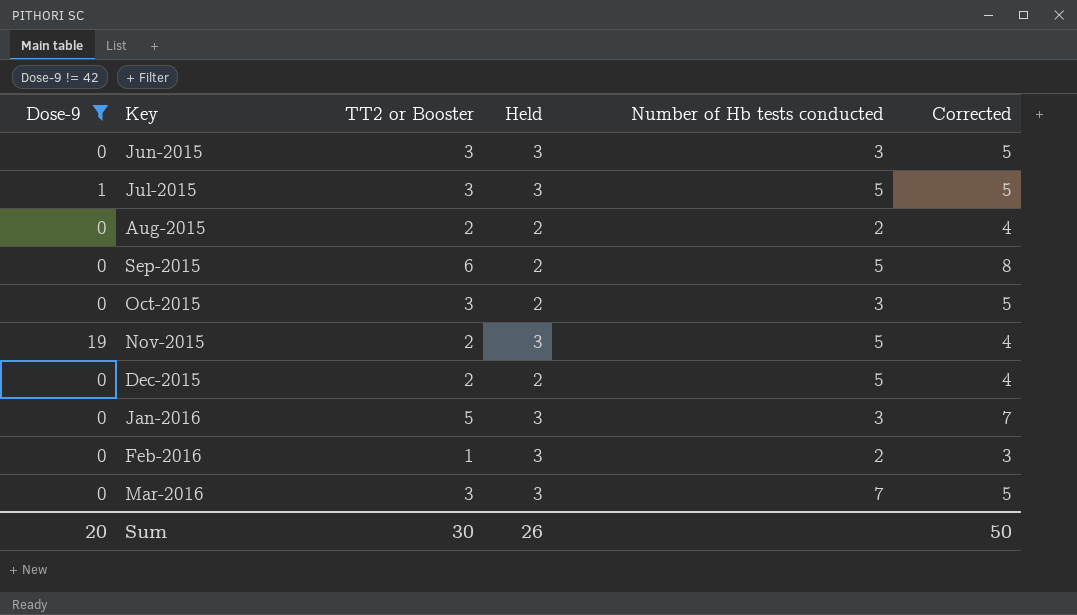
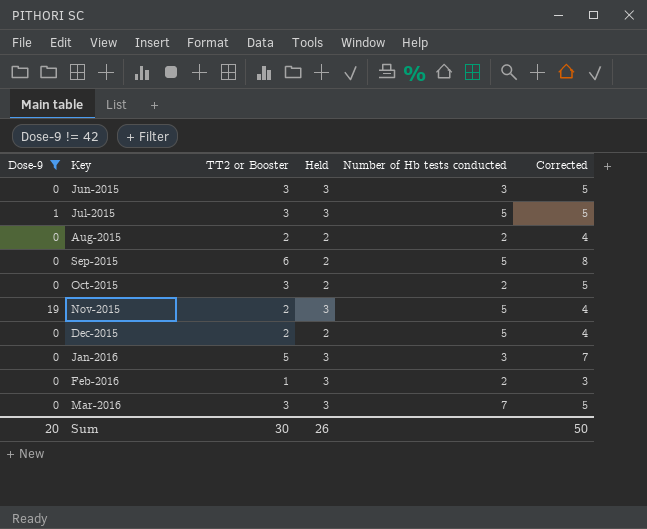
Oct-2015 | Number of Hb tests conducted: 3 -> 2

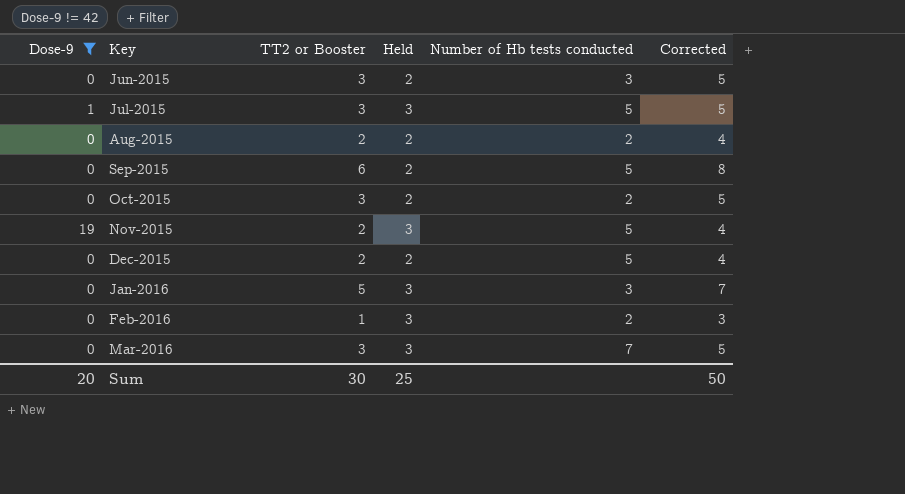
Jun-2015 | Held: 3 -> 2
Sum | Held: 26 -> 25

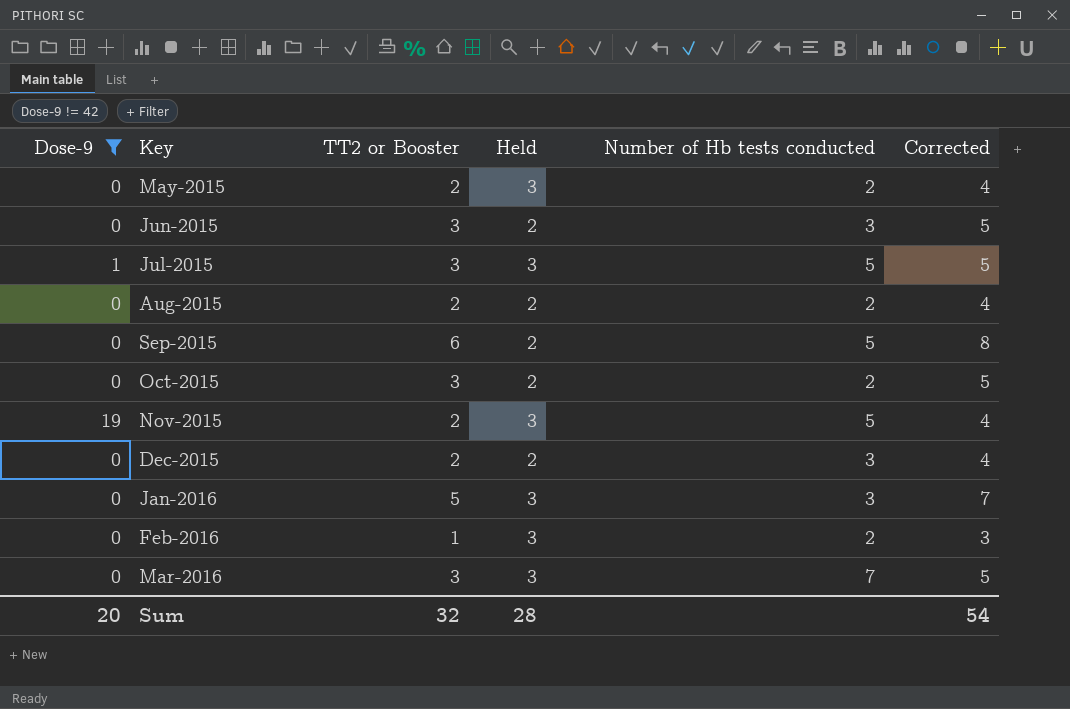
row May-2015: none -> 0 | 2 | 3 | 2 | 4
Dec-2015 | Number of Hb tests conducted: 5 -> 3
Sum | TT2 or Booster: 30 -> 32
Sum | Held: 25 -> 28
Sum | Corrected: 50 -> 54

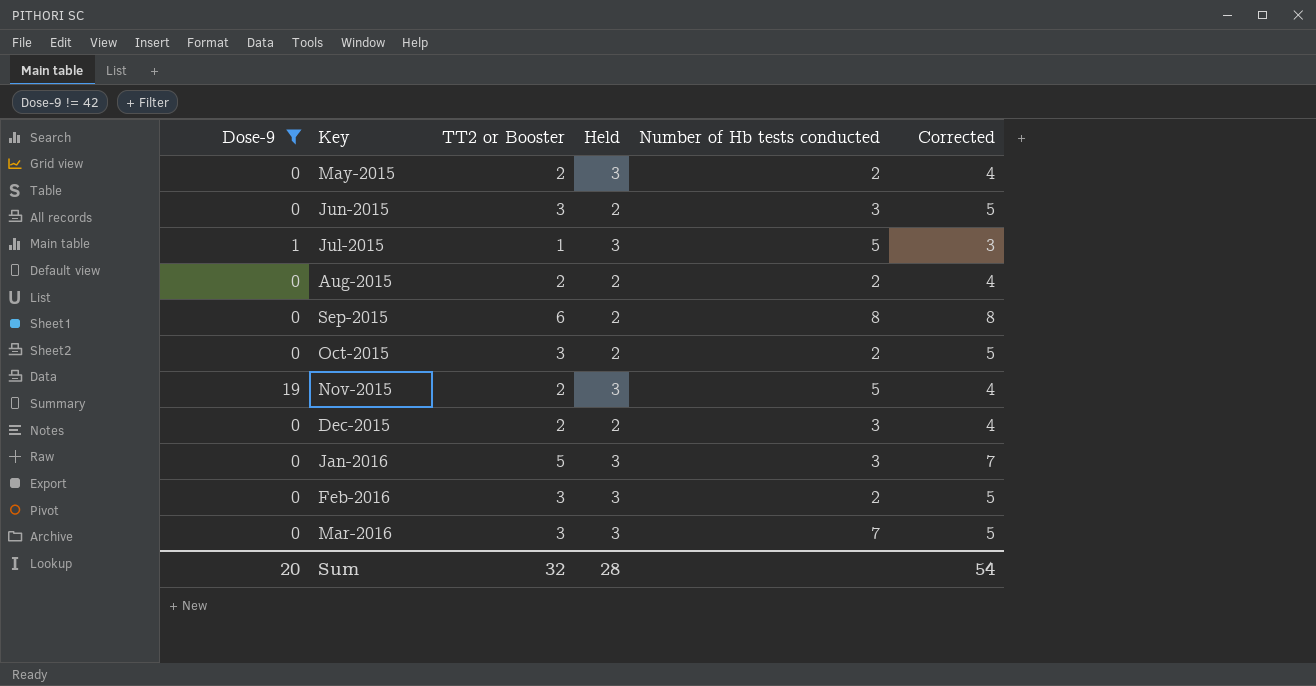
Jul-2015 | TT2 or Booster: 3 -> 1
Jul-2015 | Corrected: 5 -> 3
Sep-2015 | Number of Hb tests conducted: 5 -> 8
Feb-2016 | TT2 or Booster: 1 -> 3
Feb-2016 | Corrected: 3 -> 5

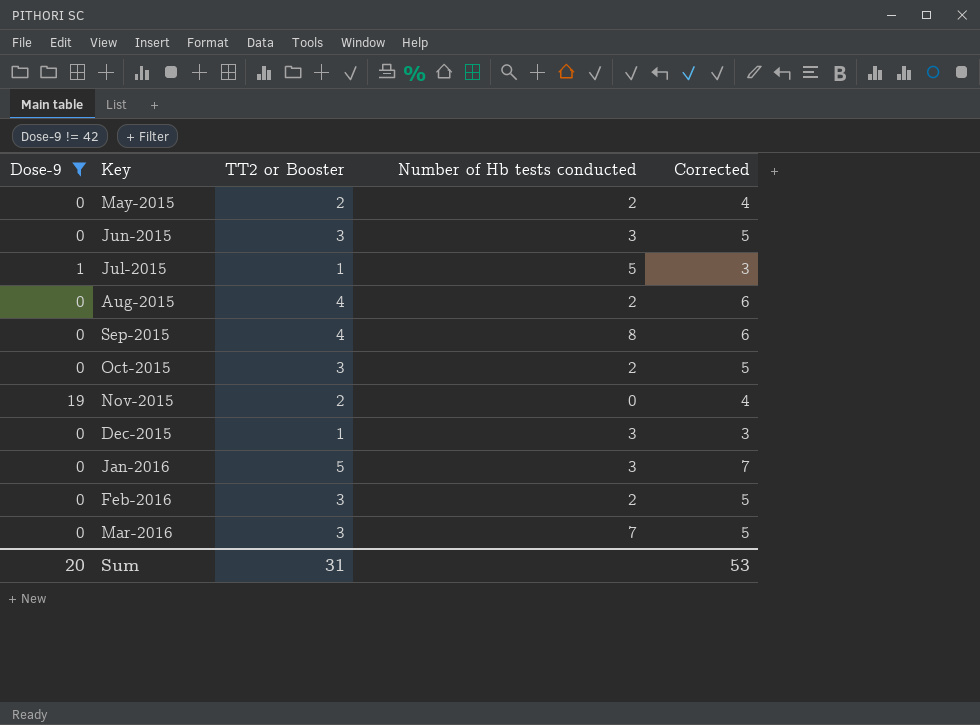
column Held | position: 4 -> none
Aug-2015 | TT2 or Booster: 2 -> 4
Aug-2015 | Corrected: 4 -> 6
Sep-2015 | TT2 or Booster: 6 -> 4
Sep-2015 | Corrected: 8 -> 6
Nov-2015 | Number of Hb tests conducted: 5 -> 0
Dec-2015 | TT2 or Booster: 2 -> 1
Dec-2015 | Corrected: 4 -> 3
Sum | TT2 or Booster: 32 -> 31
Sum | Corrected: 54 -> 53

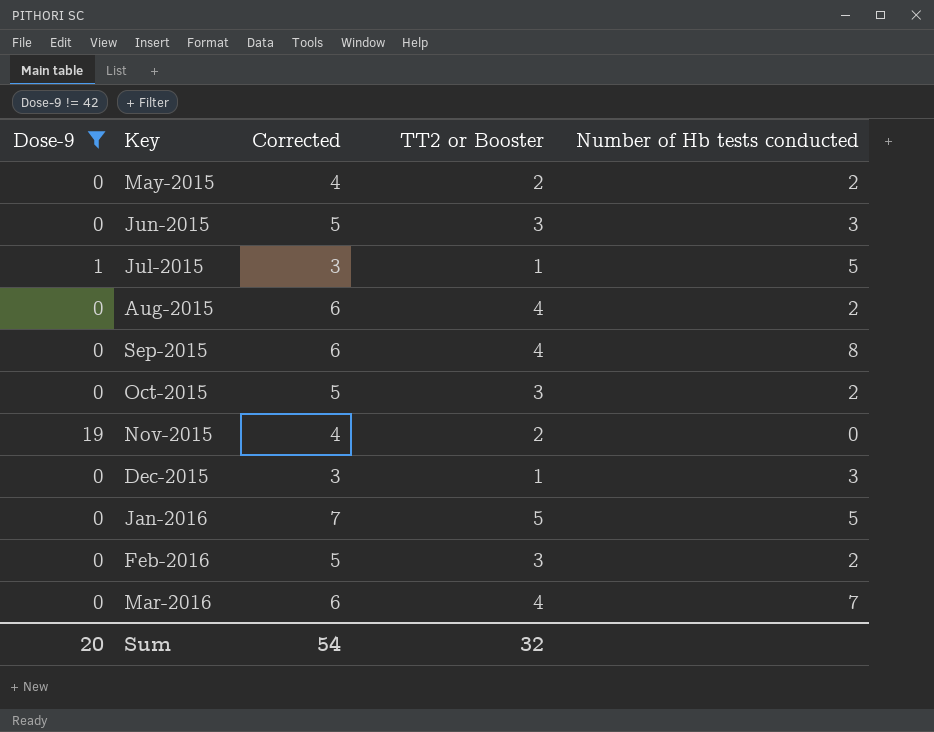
column Corrected | position: 5 -> 3
Jan-2016 | Number of Hb tests conducted: 3 -> 5
Mar-2016 | Corrected: 5 -> 6
Mar-2016 | TT2 or Booster: 3 -> 4
Sum | Corrected: 53 -> 54
Sum | TT2 or Booster: 31 -> 32

